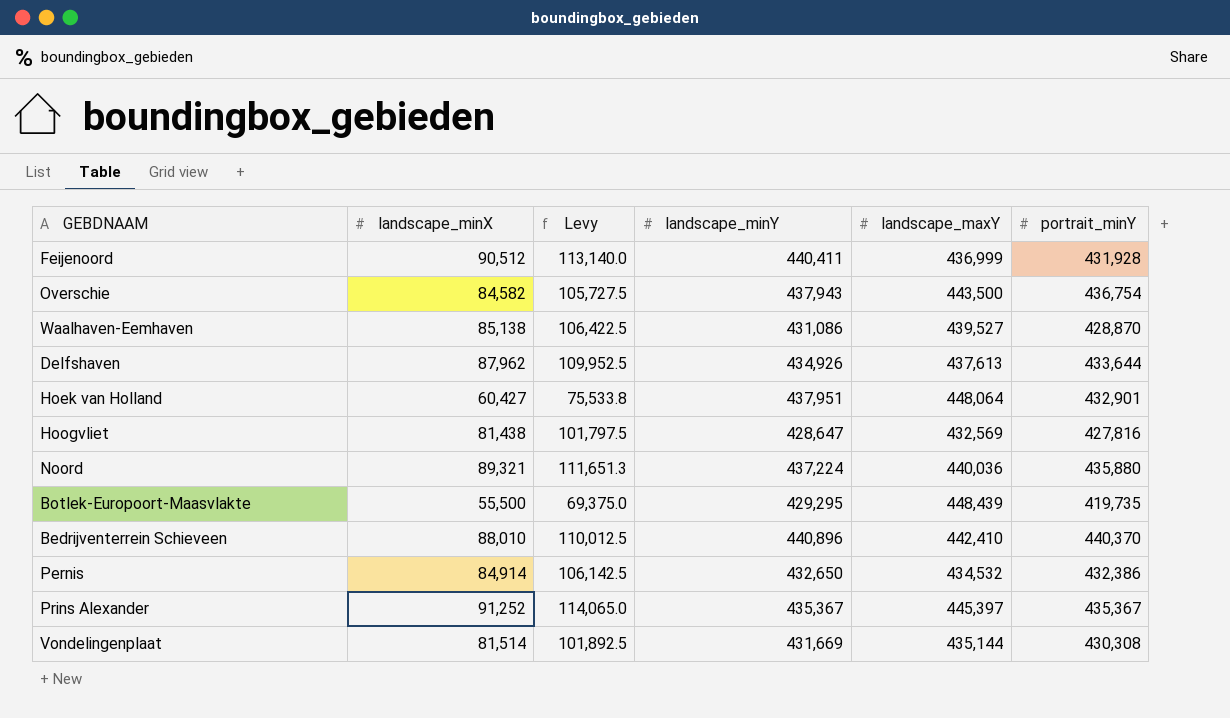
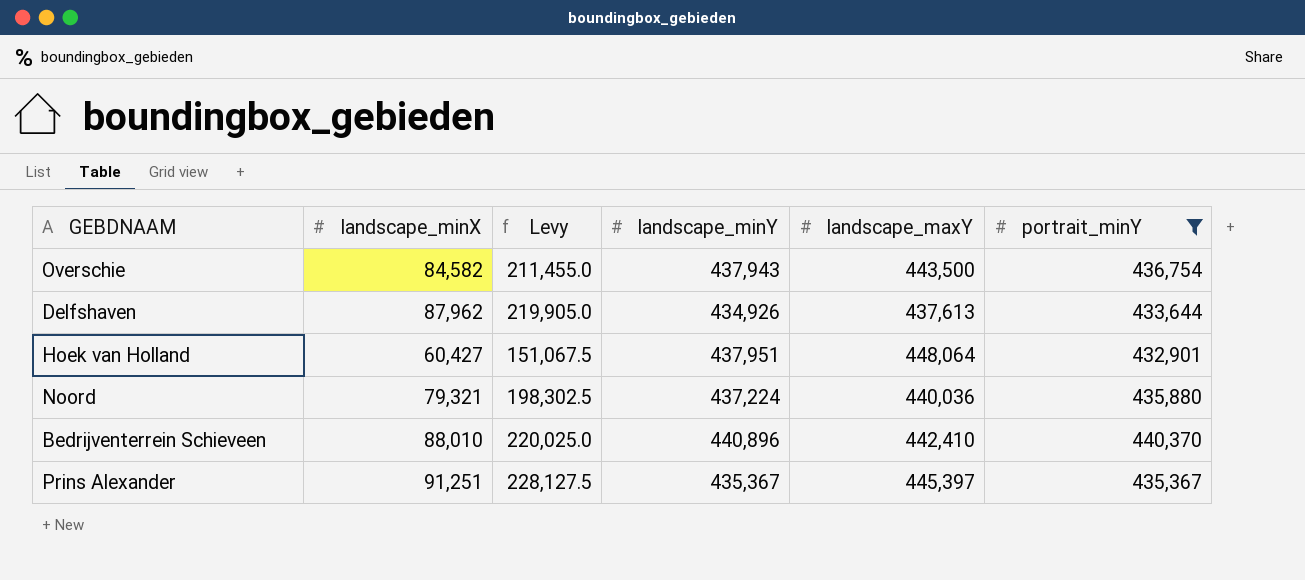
filter: none -> portrait_minY >= 432,901
column Levy | formula: [landscape_minX] * 1.25 -> [landscape_minX] * 2.5
Noord | landscape_minX: 89,321 -> 79,321
Prins Alexander | landscape_minX: 91,252 -> 91,251

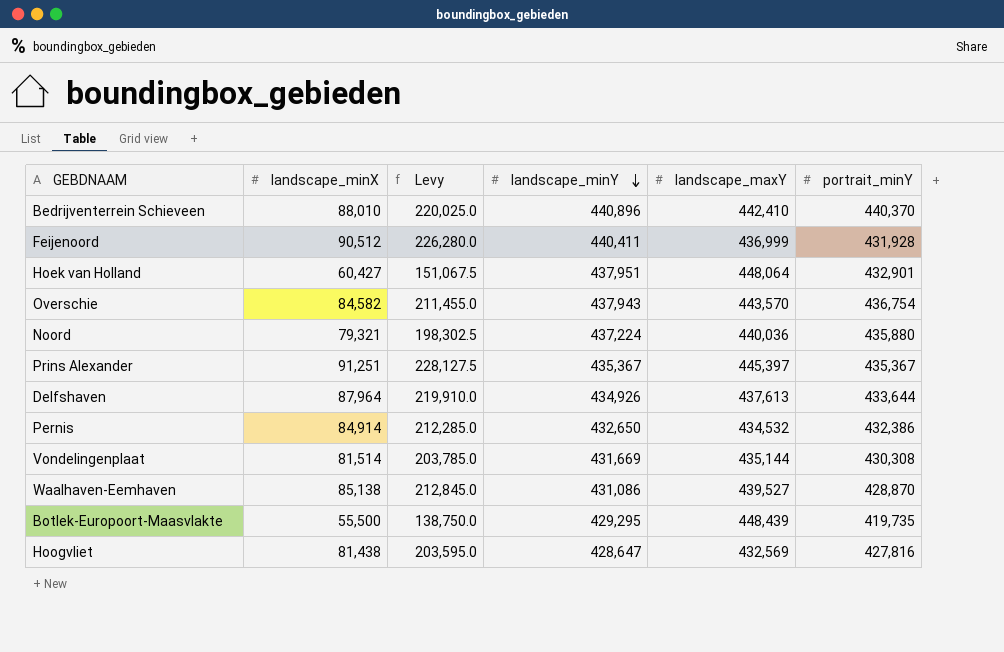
filter: portrait_minY >= 432,901 -> none
row order: none -> landscape_minY descending
Overschie | landscape_maxY: 443,500 -> 443,570
Delfshaven | landscape_minX: 87,962 -> 87,964
Delfshaven | Levy: 219,905.0 -> 219,910.0

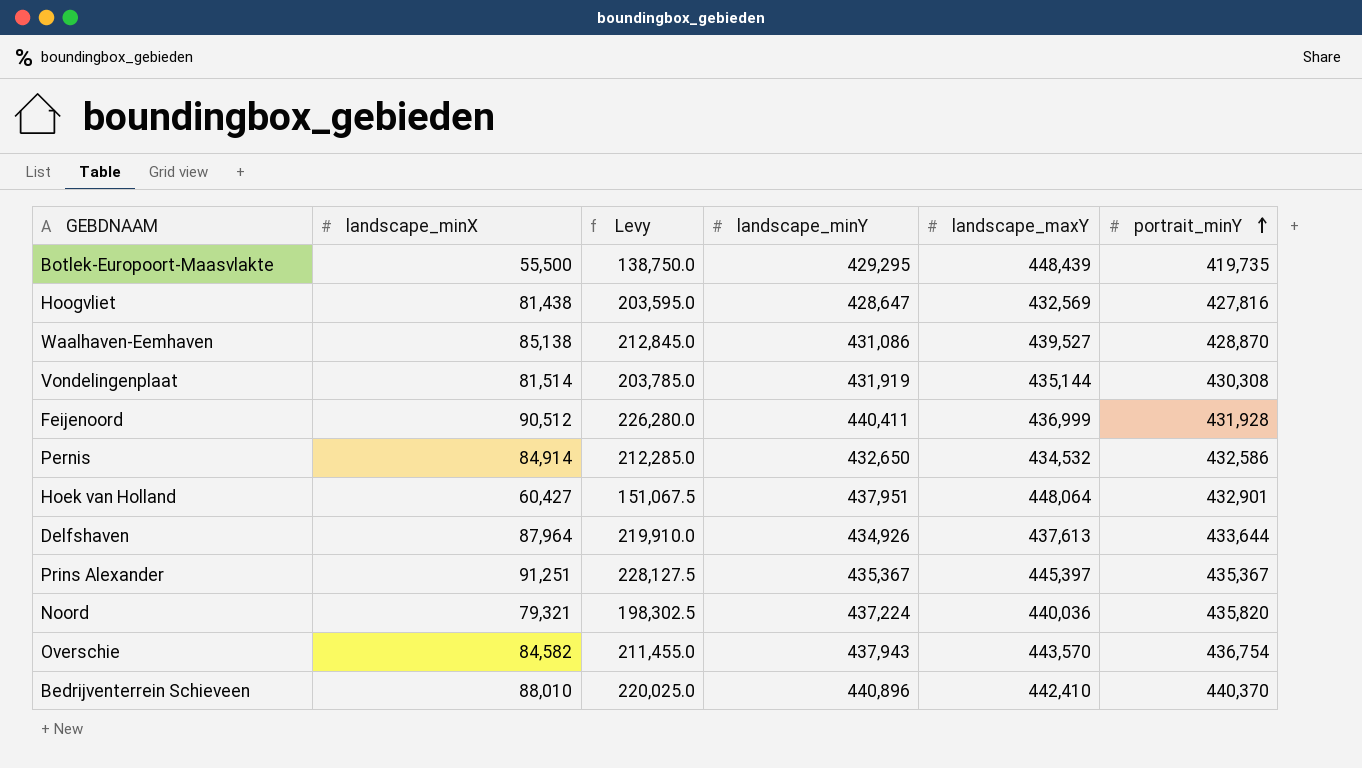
row order: landscape_minY descending -> portrait_minY ascending
Vondelingenplaat | landscape_minY: 431,669 -> 431,919
Pernis | portrait_minY: 432,386 -> 432,586
Noord | portrait_minY: 435,880 -> 435,820

